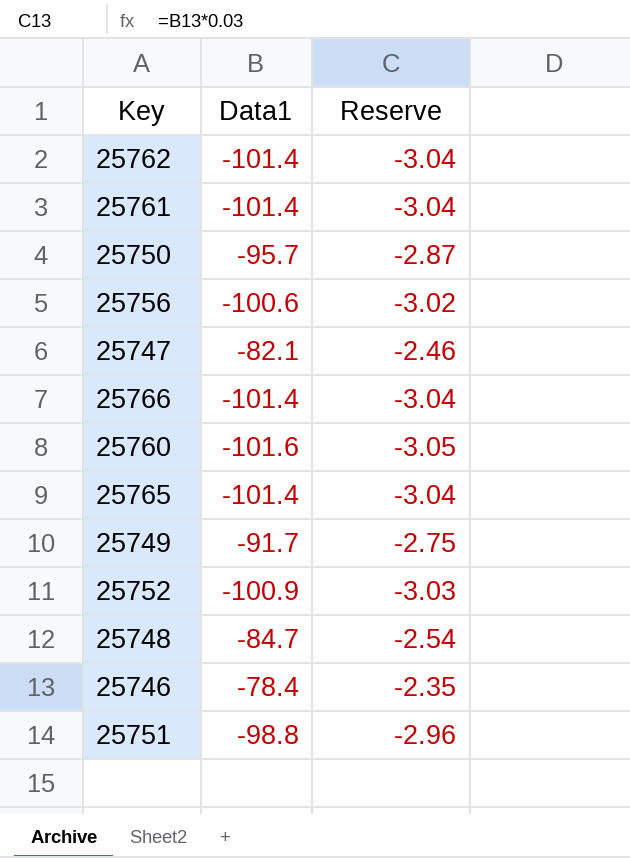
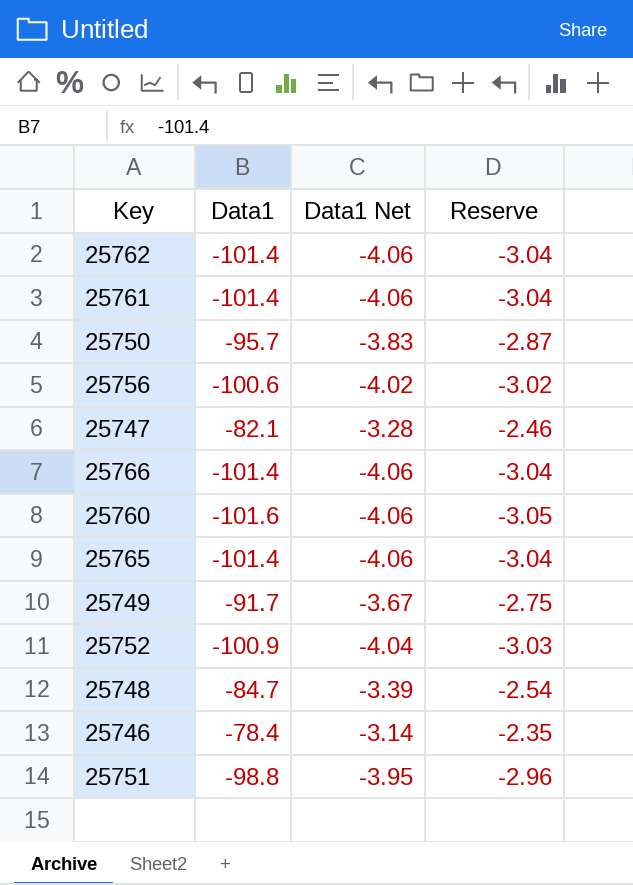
column Data1 Net | formula: none -> [Data1] * 0.04

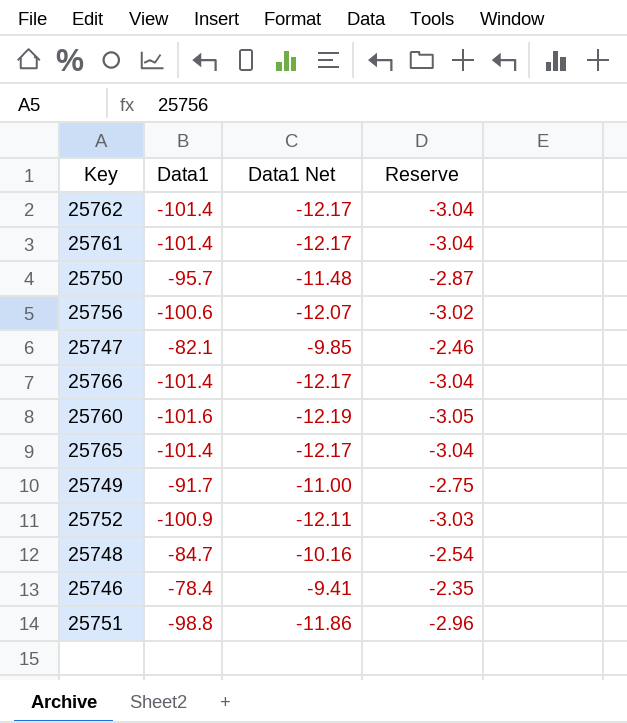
column Data1 Net | formula: [Data1] * 0.04 -> [Data1] * 0.12

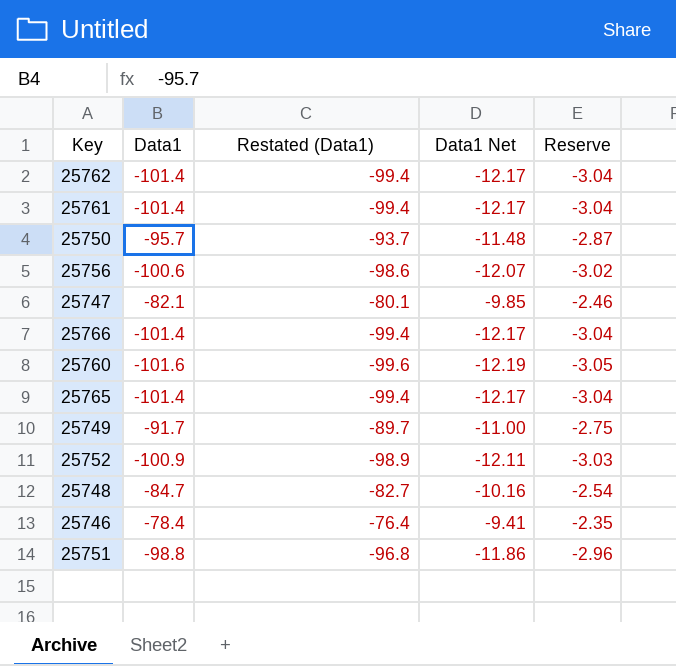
column Restated (Data1) | formula: none -> [Data1] + 2

